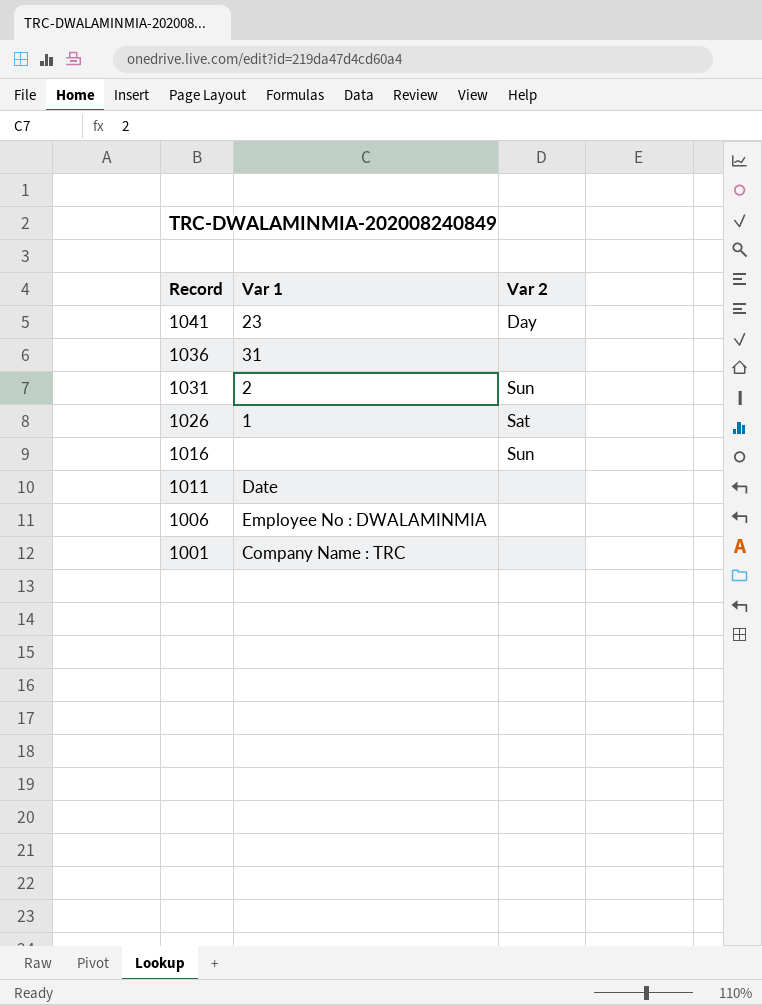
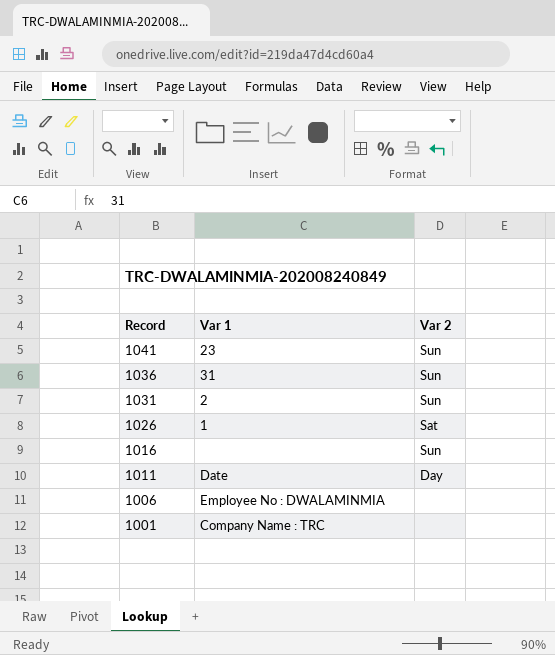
1041 | Var 2: Day -> Sun
1036 | Var 2: none -> Sun
1011 | Var 2: none -> Day

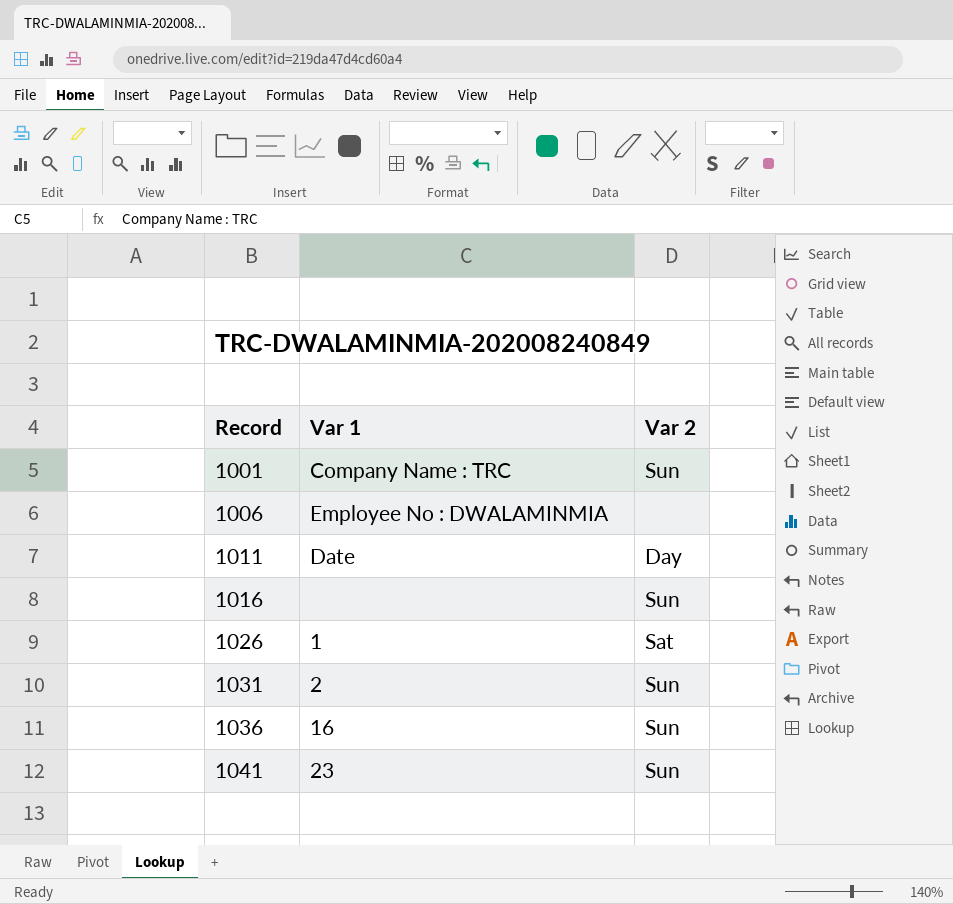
row order: Record descending -> Record ascending
1001 | Var 2: none -> Sun
1036 | Var 1: 31 -> 16

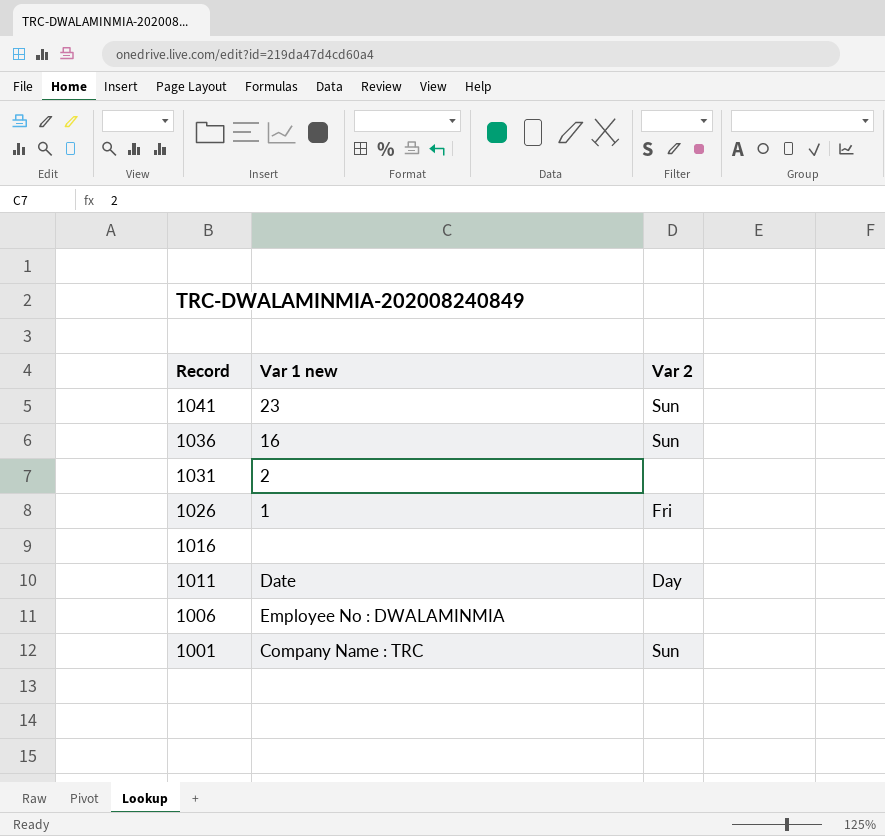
row order: Record ascending -> Record descending
column name: Var 1 -> Var 1 new
1031 | Var 2: Sun -> none
1026 | Var 2: Sat -> Fri
1016 | Var 2: Sun -> none

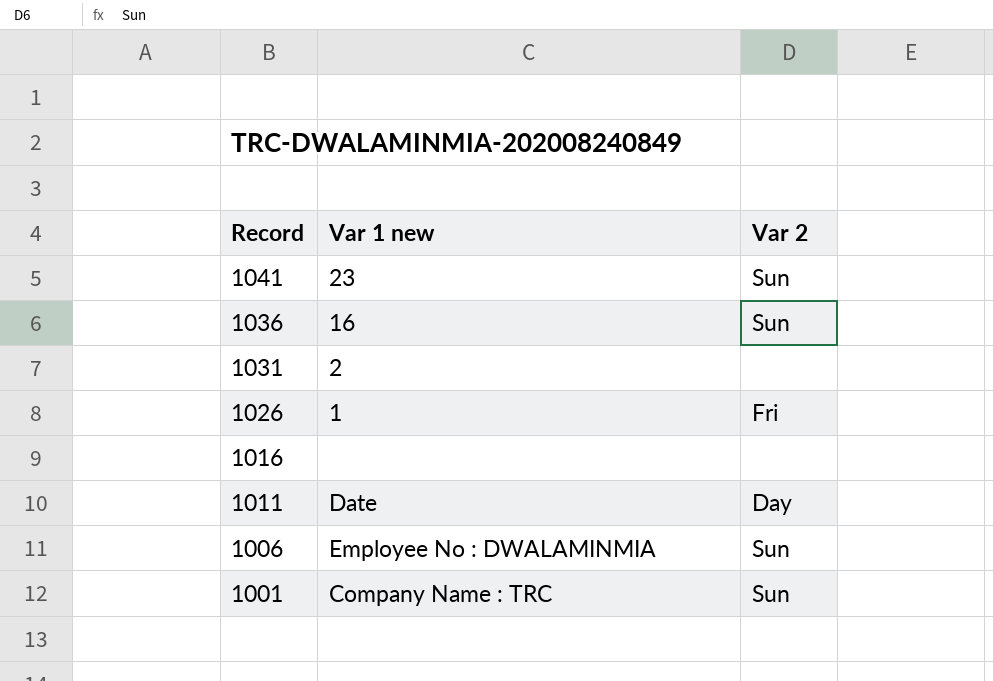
1006 | Var 2: none -> Sun

